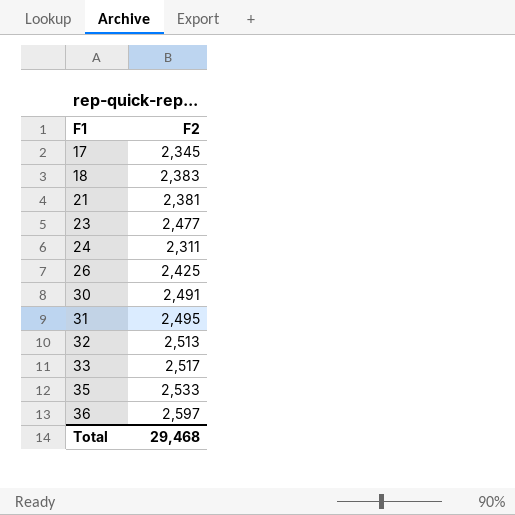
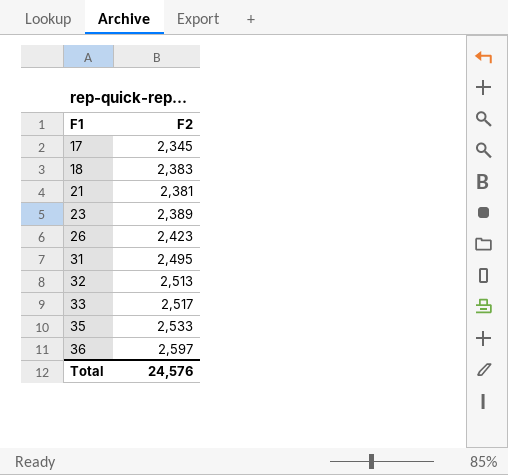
row 24: 2,311 -> none
row 30: 2,491 -> none
23 | F2: 2,477 -> 2,389
26 | F2: 2,425 -> 2,423
Total | F2: 29,468 -> 24,576

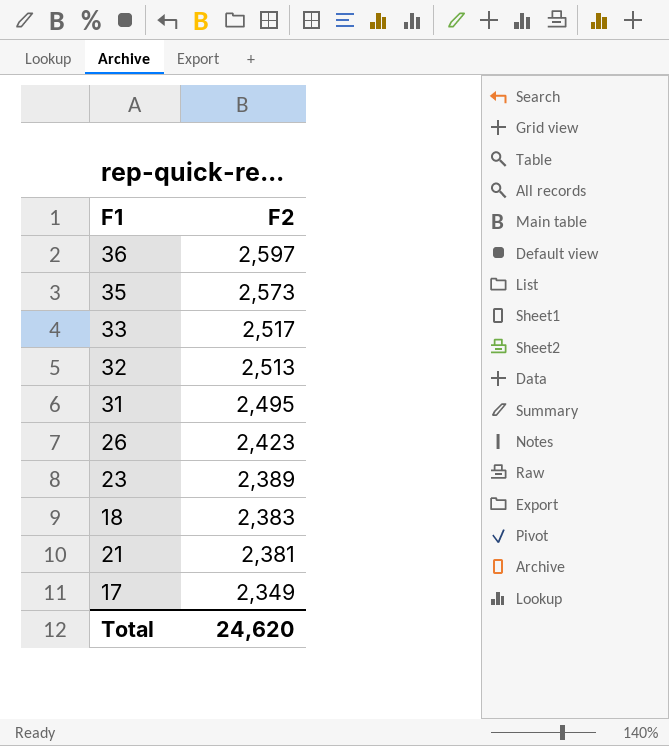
row order: F1 ascending -> F2 descending
35 | F2: 2,533 -> 2,573
17 | F2: 2,345 -> 2,349
Total | F2: 24,576 -> 24,620

